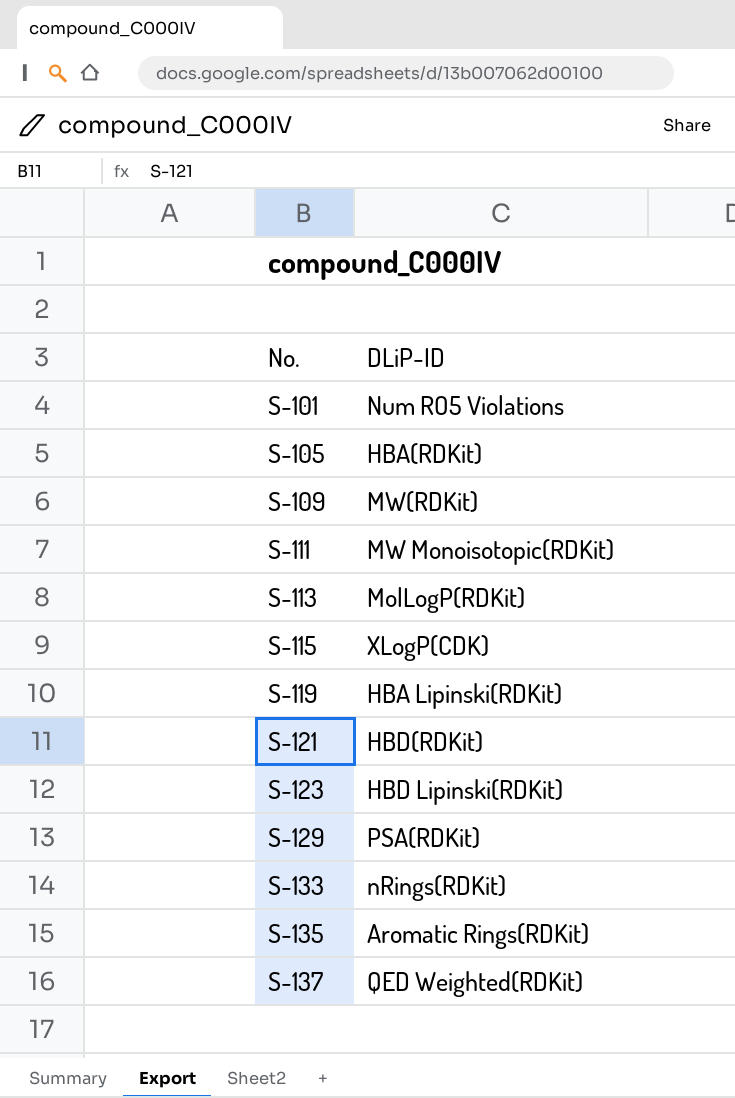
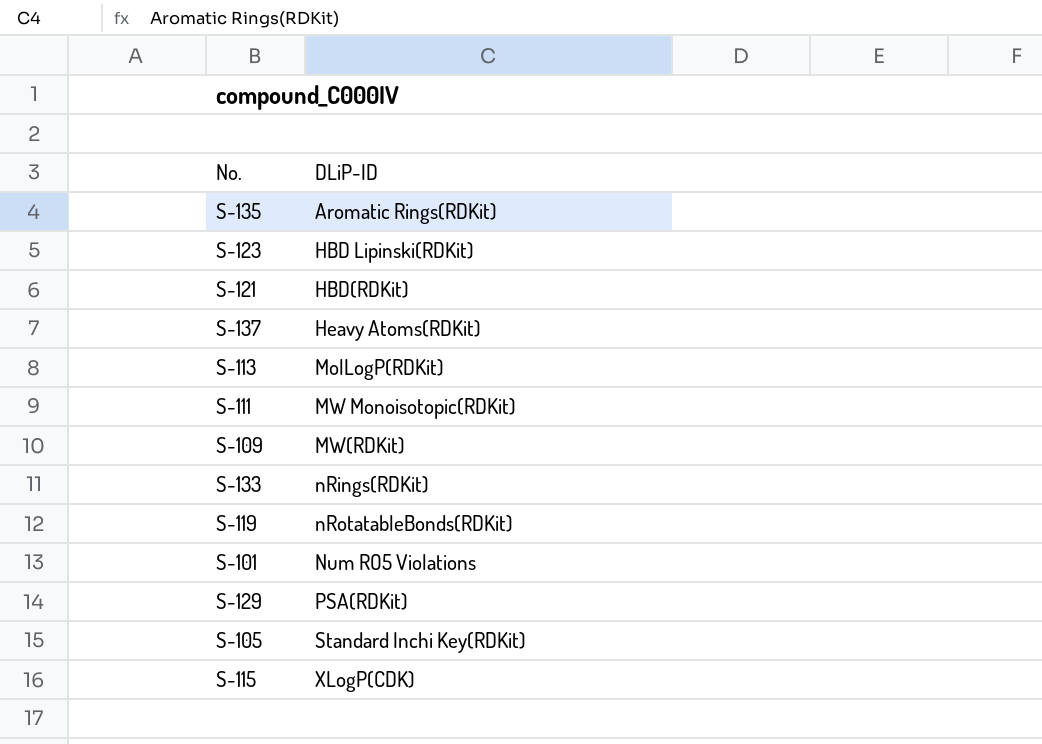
row order: No. ascending -> DLiP-ID ascending
S-137 | DLiP-ID: QED Weighted(RDKit) -> Heavy Atoms(RDKit)
S-119 | DLiP-ID: HBA Lipinski(RDKit) -> nRotatableBonds(RDKit)
S-105 | DLiP-ID: HBA(RDKit) -> Standard Inchi Key(RDKit)

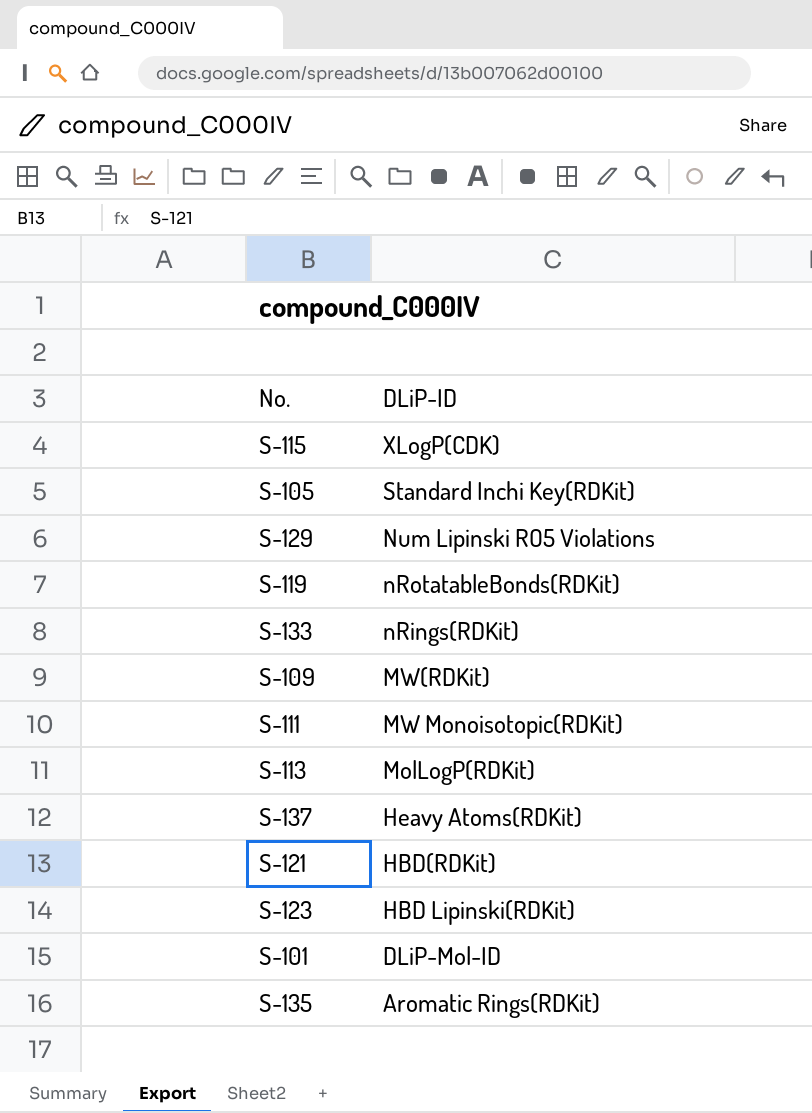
row order: DLiP-ID ascending -> DLiP-ID descending
S-129 | DLiP-ID: PSA(RDKit) -> Num Lipinski RO5 Violations
S-101 | DLiP-ID: Num RO5 Violations -> DLiP-Mol-ID

